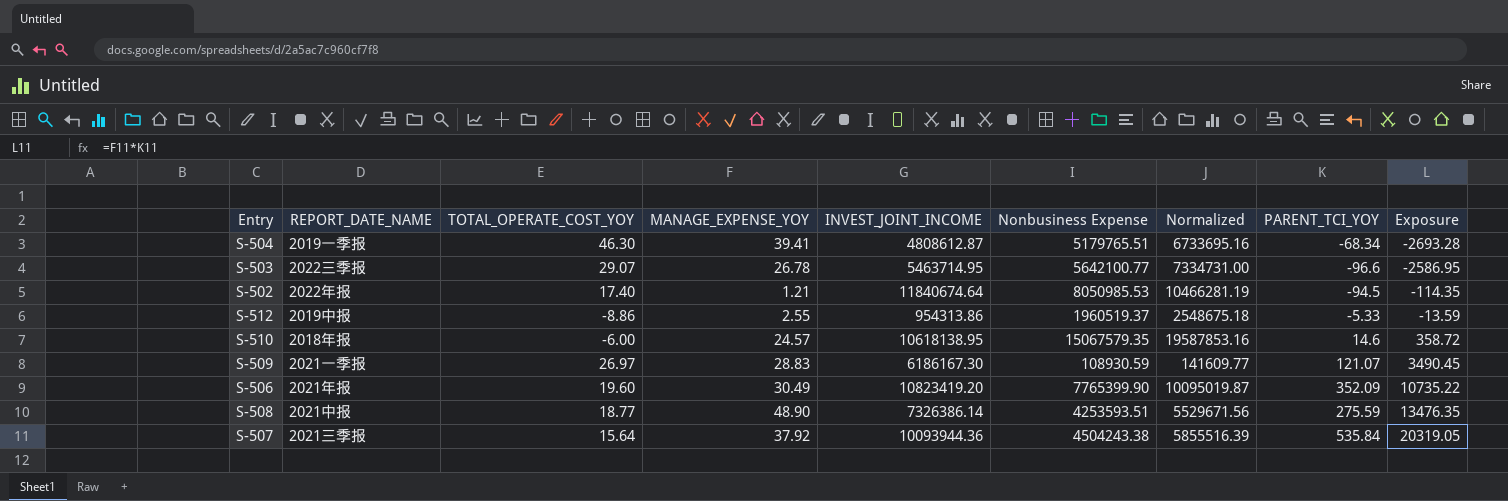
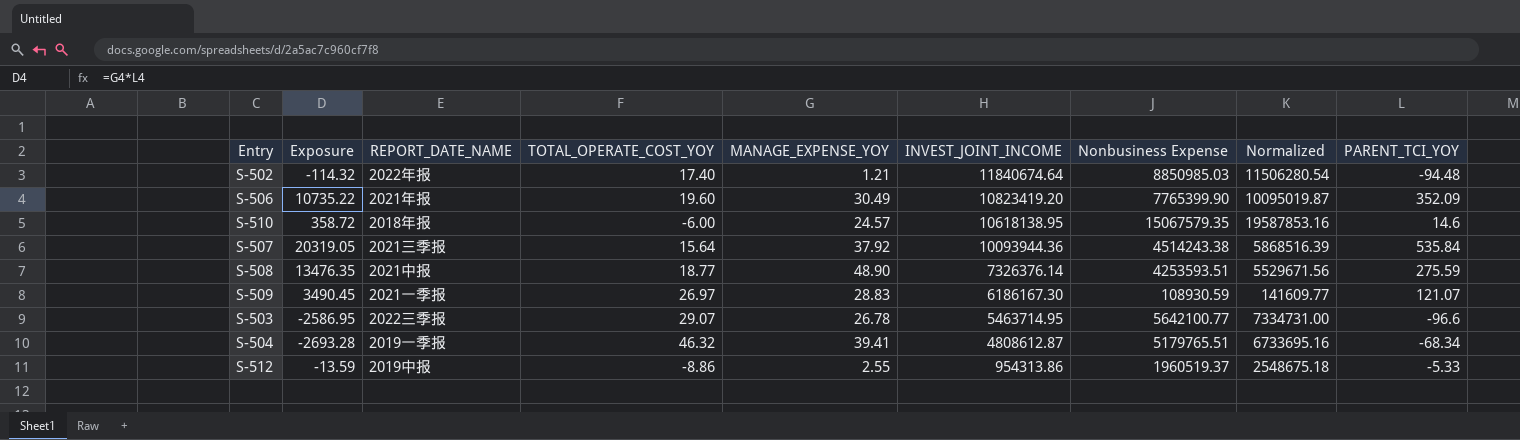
row order: Exposure ascending -> INVEST_JOINT_INCOME descending
column Exposure | position: 9 -> 2
S-502 | Exposure: -114.35 -> -114.32
S-502 | Nonbusiness Expense: 8050985.53 -> 8850985.03
S-502 | Normalized: 10466281.19 -> 11506280.54
S-502 | PARENT_TCI_YOY: -94.5 -> -94.48
S-507 | Nonbusiness Expense: 4504243.38 -> 4514243.38
S-507 | Normalized: 5855516.39 -> 5868516.39
S-508 | INVEST_JOINT_INCOME: 7326386.14 -> 7326376.14
S-504 | TOTAL_OPERATE_COST_YOY: 46.30 -> 46.32

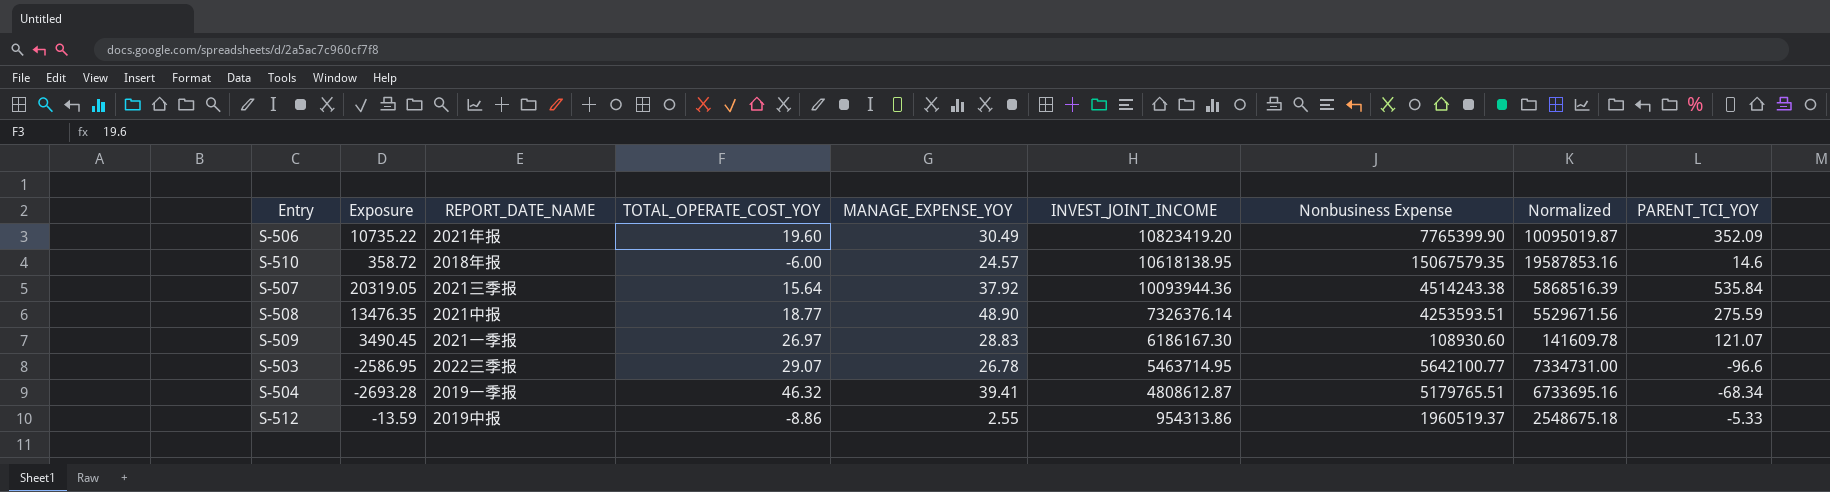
row S-502: -114.32 | 2022年报 | 17.40 | 1.21 | 11840674.64 | 8850985.03 | 11506280.54 | -94.48 -> none
S-509 | Nonbusiness Expense: 108930.59 -> 108930.60
S-509 | Normalized: 141609.77 -> 141609.78

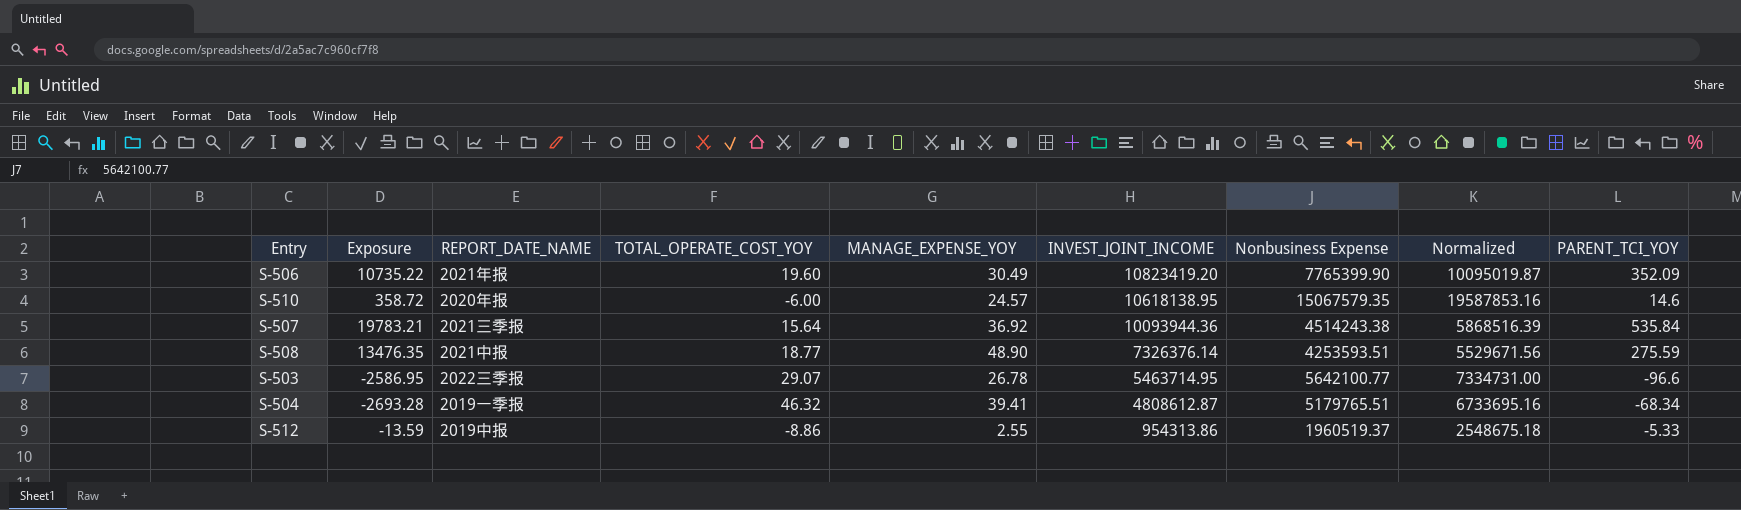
row S-509: 3490.45 | 2021一季报 | 26.97 | 28.83 | 6186167.30 | 108930.60 | 141609.78 | 121.07 -> none
S-510 | REPORT_DATE_NAME: 2018年报 -> 2020年报
S-507 | Exposure: 20319.05 -> 19783.21
S-507 | MANAGE_EXPENSE_YOY: 37.92 -> 36.92

